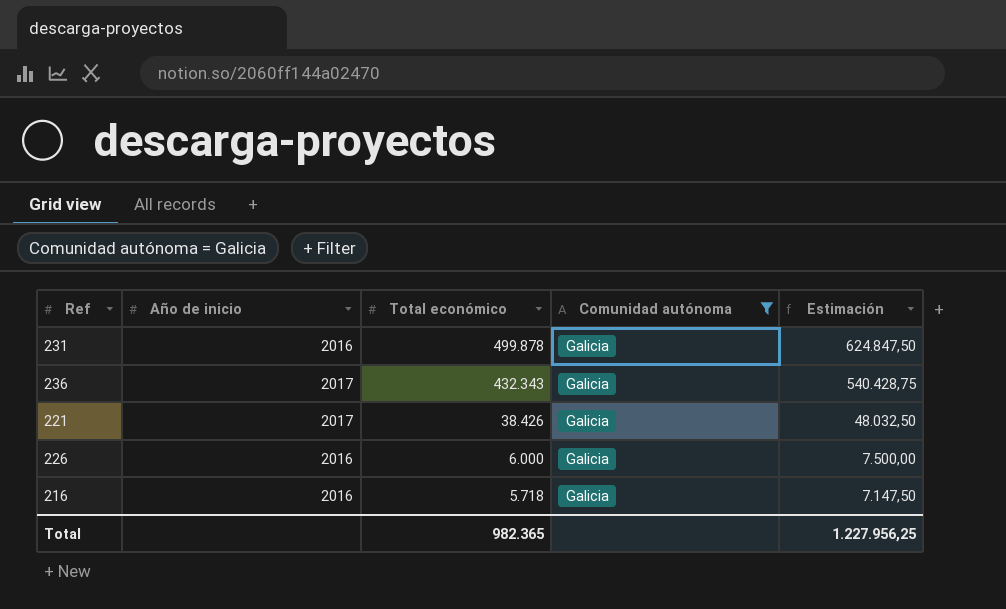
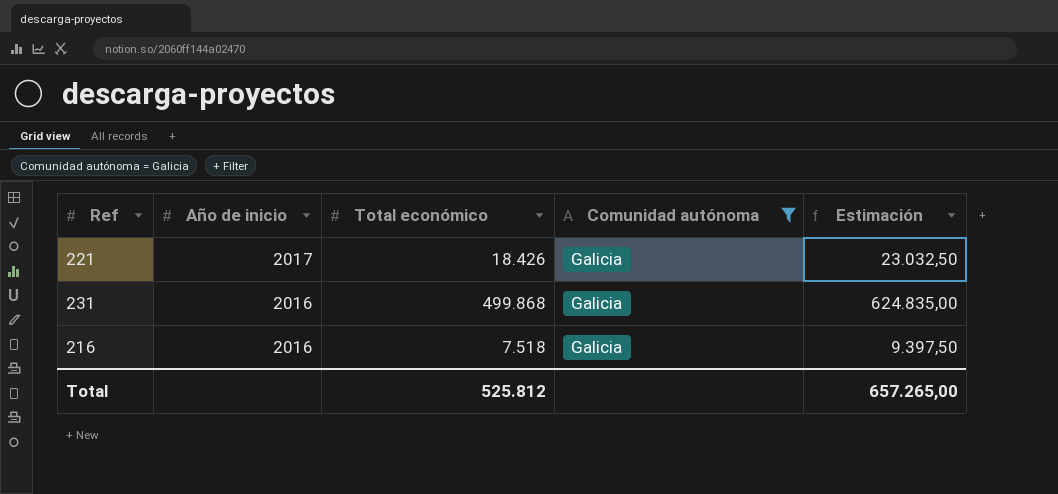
row order: Total económico descending -> Año de inicio descending
row 236: 2017 | 432.343 | Galicia | 540.428,75 -> none
row 226: 2016 | 6.000 | Galicia | 7.500,00 -> none
221 | Total económico: 38.426 -> 18.426
221 | Estimación: 48.032,50 -> 23.032,50
231 | Total económico: 499.878 -> 499.868
231 | Estimación: 624.847,50 -> 624.835,00
216 | Total económico: 5.718 -> 7.518
216 | Estimación: 7.147,50 -> 9.397,50
Total | Total económico: 982.365 -> 525.812
Total | Estimación: 1.227.956,25 -> 657.265,00

